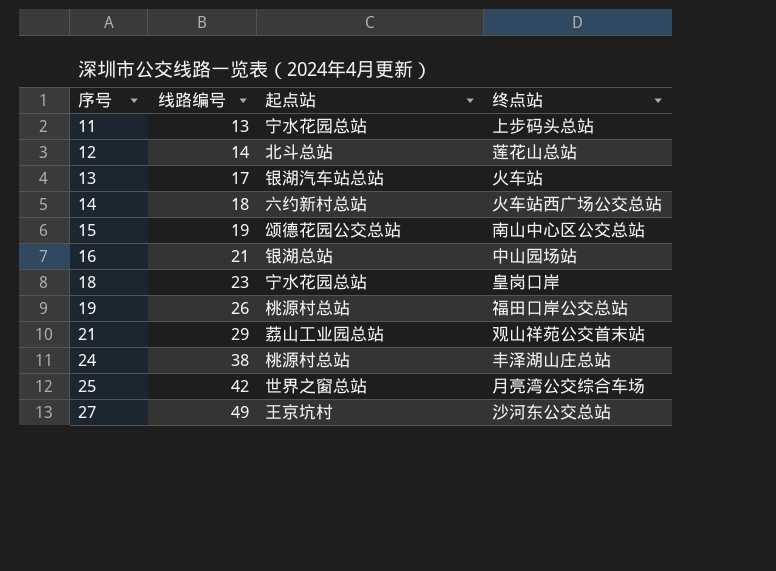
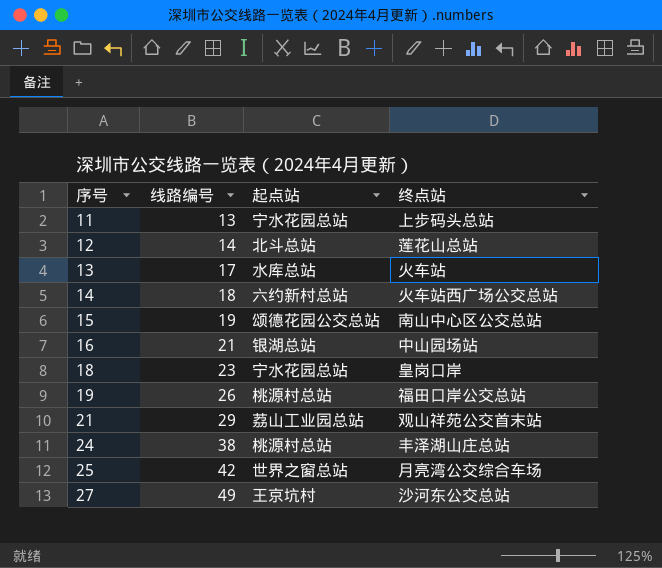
13 | 起点站: 银湖汽车站总站 -> 水库总站

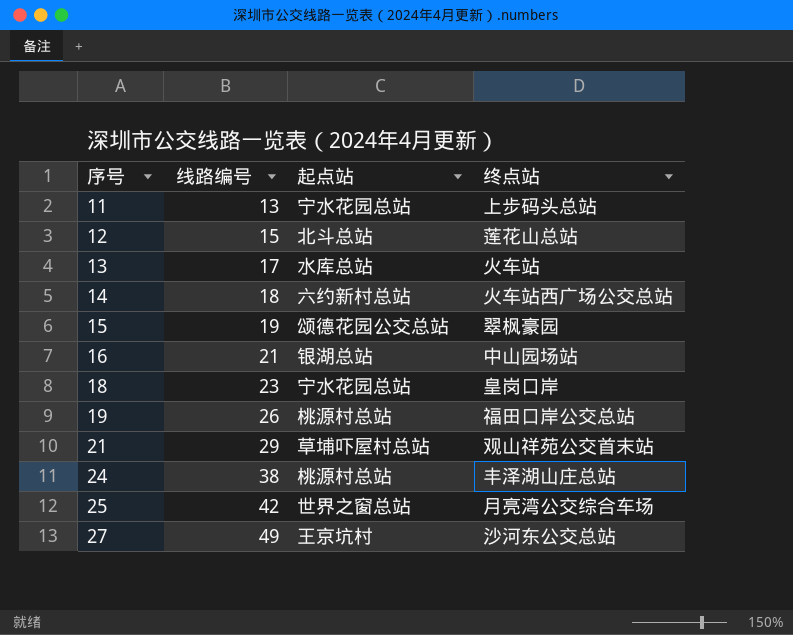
12 | 线路编号: 14 -> 15
15 | 终点站: 南山中心区公交总站 -> 翠枫豪园
21 | 起点站: 荔山工业园总站 -> 草埔吓屋村总站

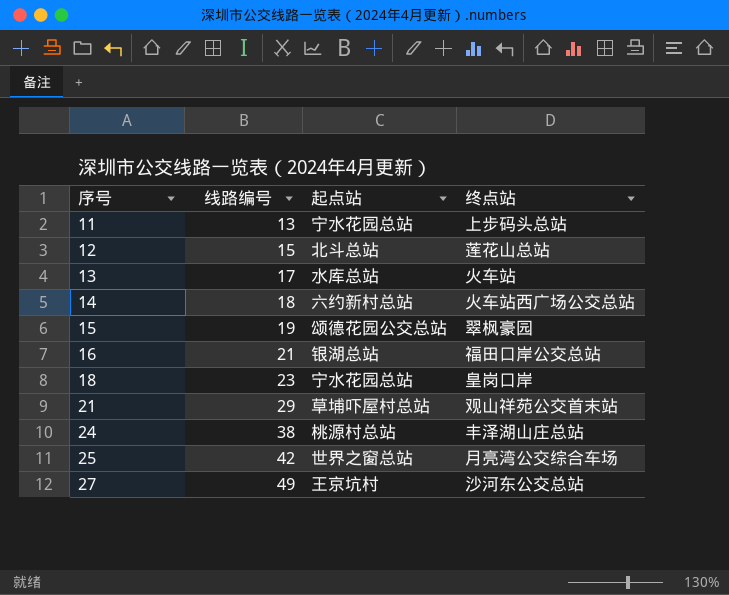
row 19: 26 | 桃源村总站 | 福田口岸公交总站 -> none
16 | 终点站: 中山园场站 -> 福田口岸公交总站

